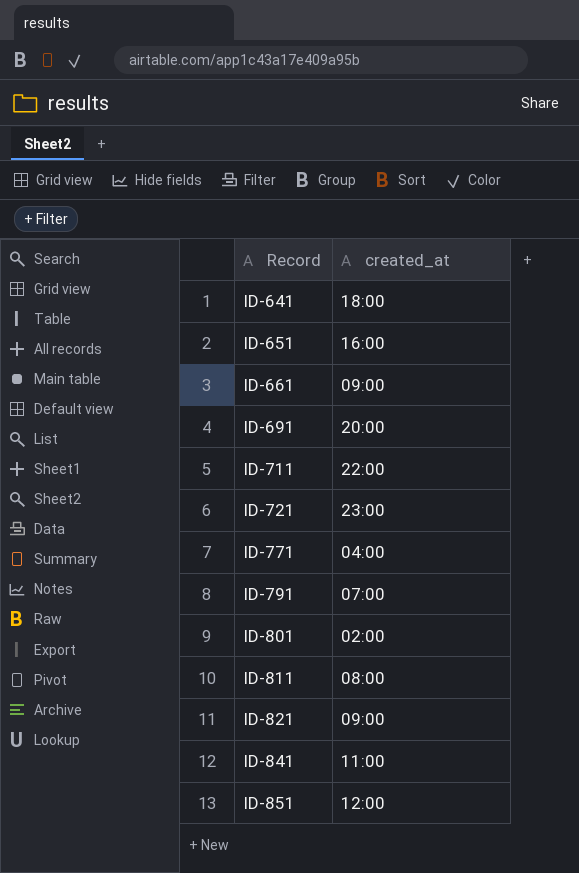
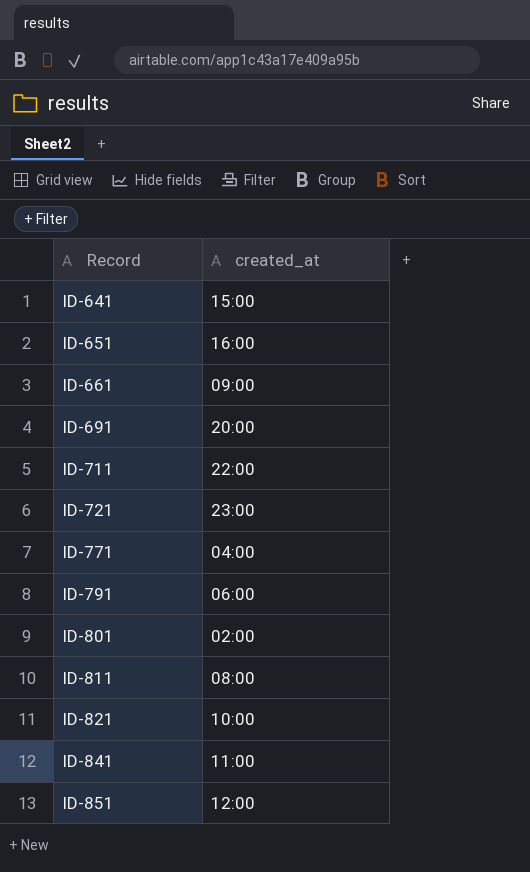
ID-641 | created_at: 18:00 -> 15:00
ID-791 | created_at: 07:00 -> 06:00
ID-821 | created_at: 09:00 -> 10:00

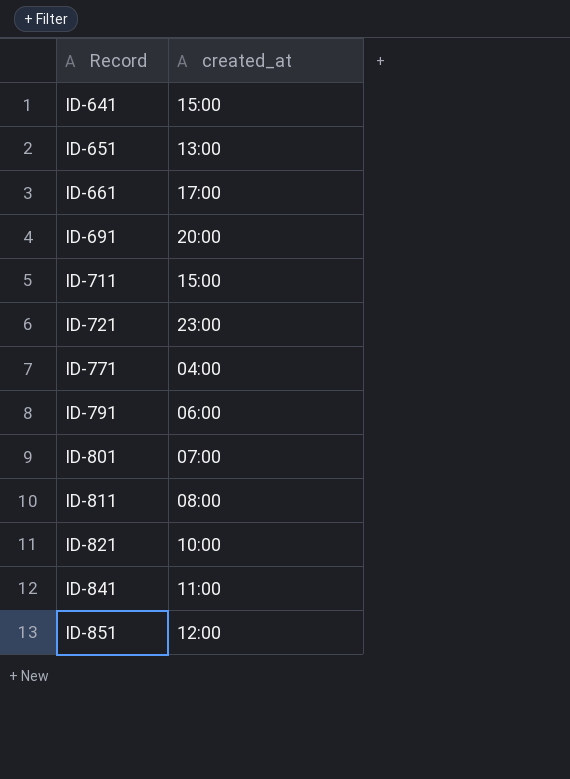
ID-651 | created_at: 16:00 -> 13:00
ID-661 | created_at: 09:00 -> 17:00
ID-711 | created_at: 22:00 -> 15:00
ID-801 | created_at: 02:00 -> 07:00

